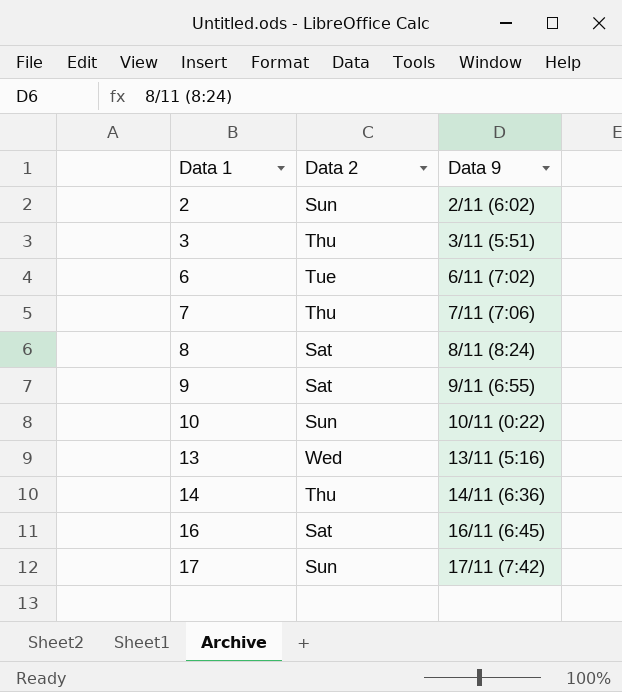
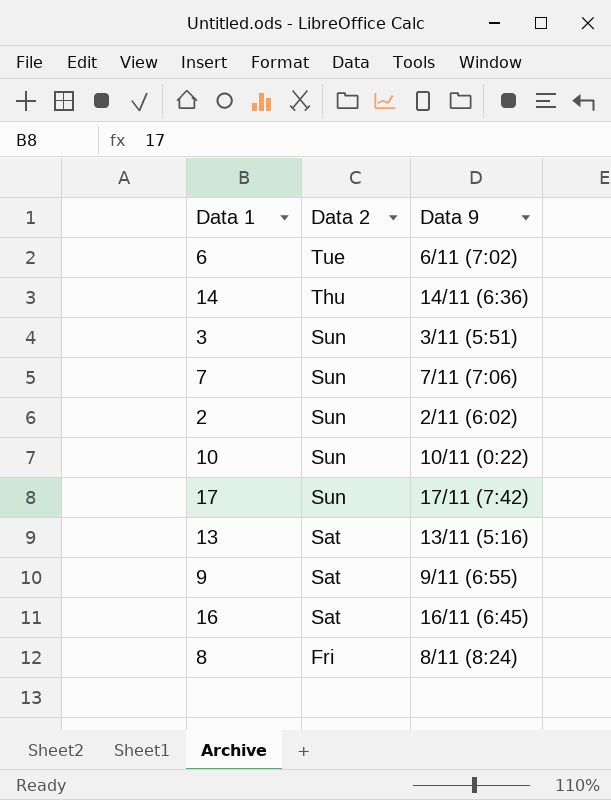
row order: Data 1 ascending -> Data 2 descending
3 | Data 2: Thu -> Sun
7 | Data 2: Thu -> Sun
13 | Data 2: Wed -> Sat
8 | Data 2: Sat -> Fri

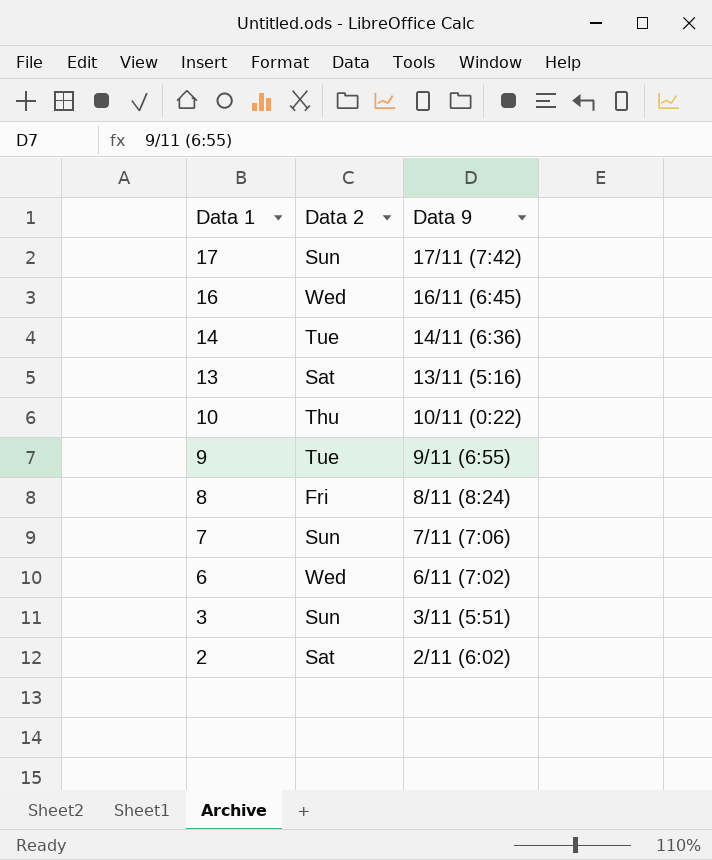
row order: Data 2 descending -> Data 1 descending
16 | Data 2: Sat -> Wed
14 | Data 2: Thu -> Tue
10 | Data 2: Sun -> Thu
9 | Data 2: Sat -> Tue
6 | Data 2: Tue -> Wed
2 | Data 2: Sun -> Sat

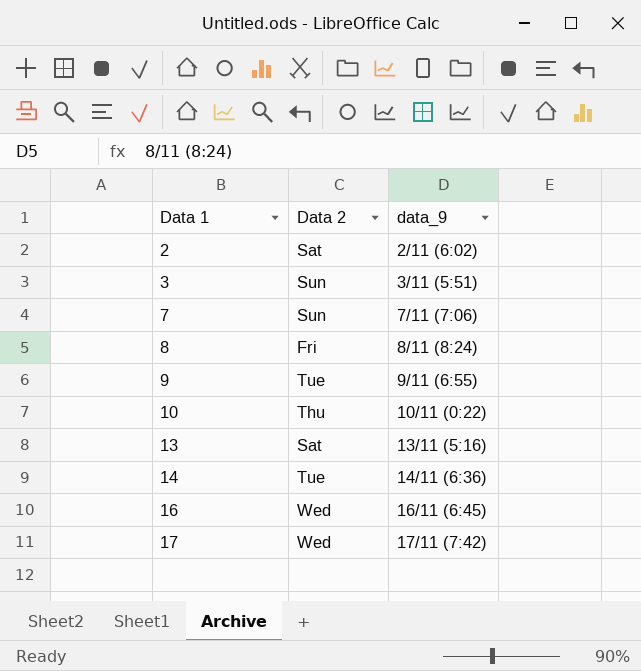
row order: Data 1 descending -> Data 1 ascending
column name: Data 9 -> data_9
row 6: Wed | 6/11 (7:02) -> none
17 | Data 2: Sun -> Wed

